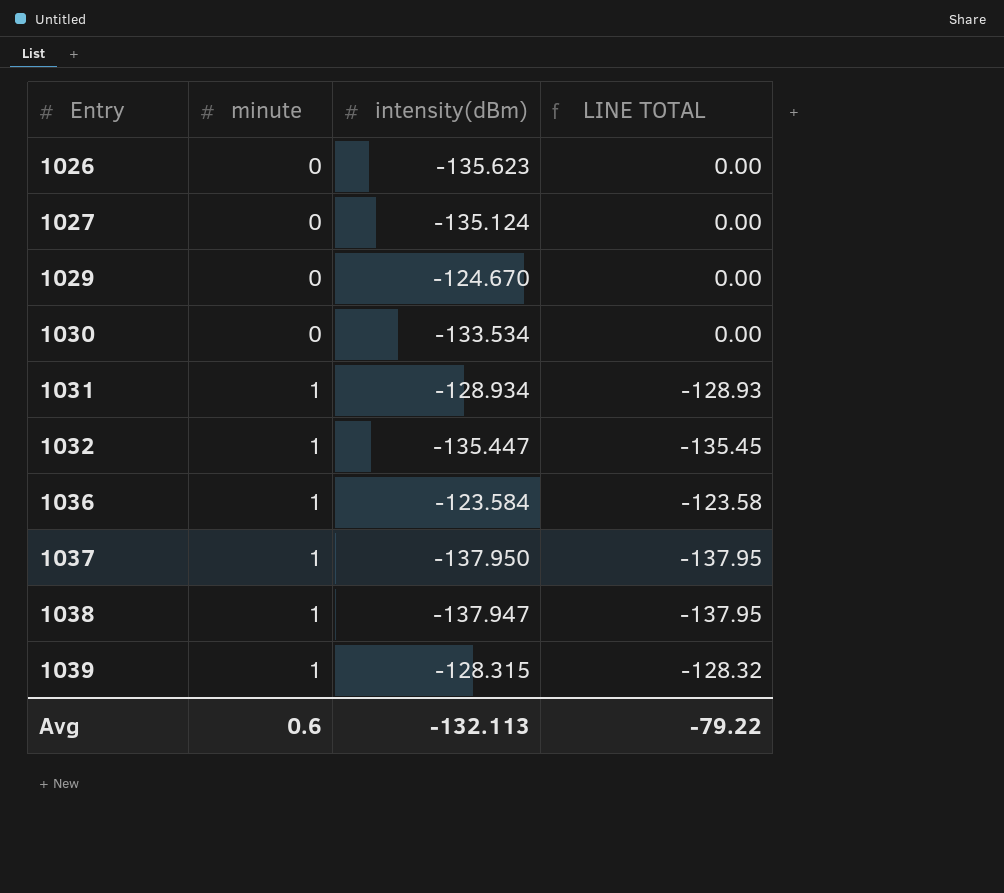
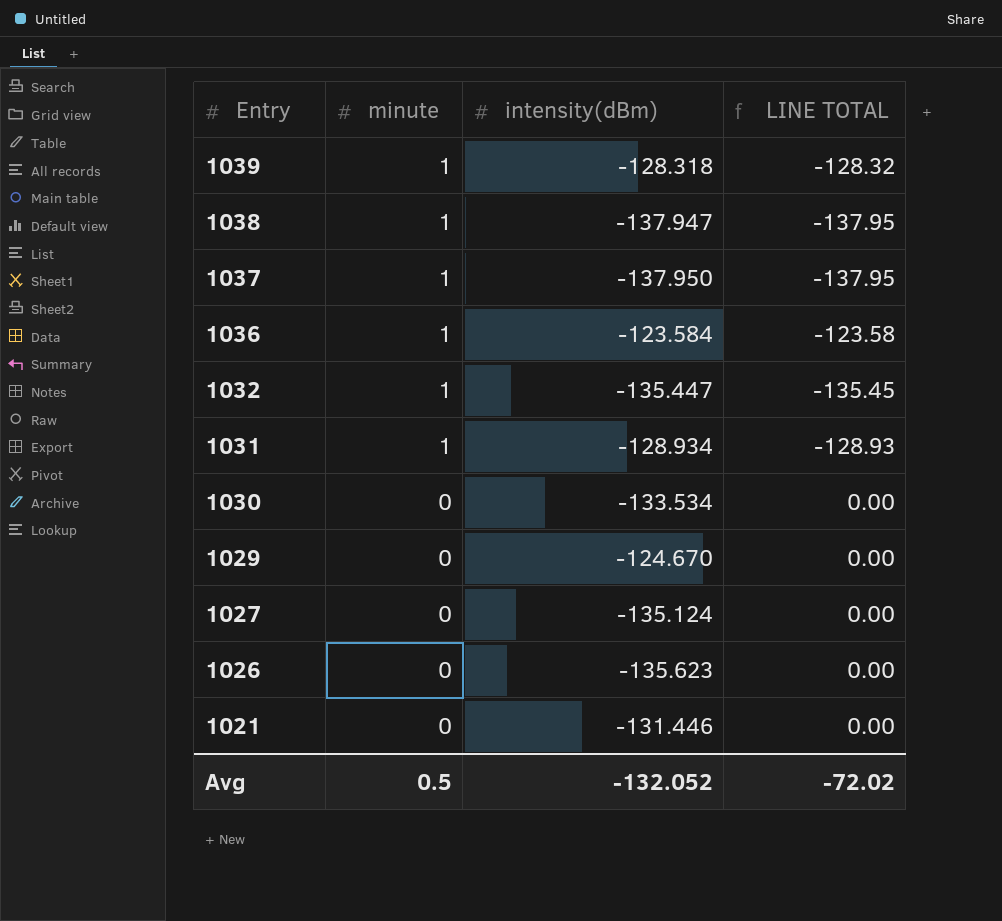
row order: Entry ascending -> Entry descending
1039 | intensity(dBm): -128.315 -> -128.318
row 1021: none -> 0 | -131.446 | 0.00
Avg | minute: 0.6 -> 0.5
Avg | intensity(dBm): -132.113 -> -132.052
Avg | LINE TOTAL: -79.22 -> -72.02

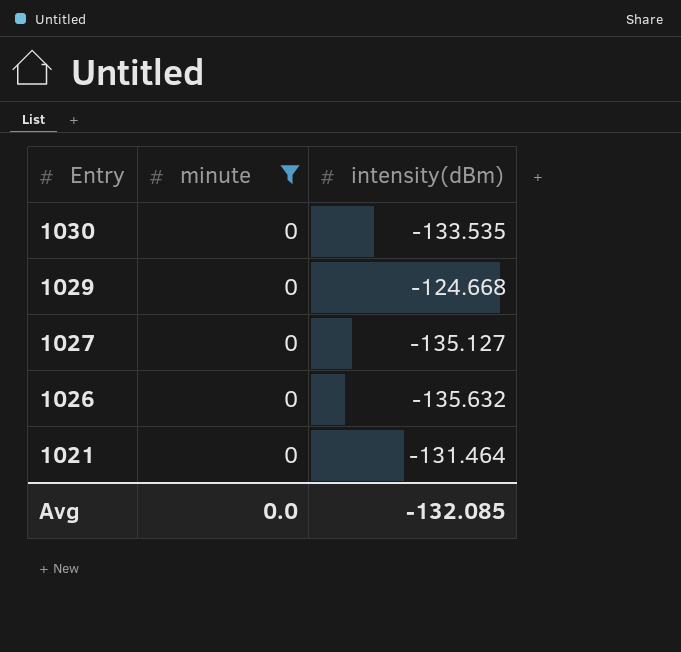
filter: none -> minute = 0
column LINE TOTAL | formula: [minute] * [intensity(dBm)] -> none
1030 | intensity(dBm): -133.534 -> -133.535
1029 | intensity(dBm): -124.670 -> -124.668
1027 | intensity(dBm): -135.124 -> -135.127
1026 | intensity(dBm): -135.623 -> -135.632
1021 | intensity(dBm): -131.446 -> -131.464
Avg | minute: 0.5 -> 0.0
Avg | intensity(dBm): -132.052 -> -132.085

